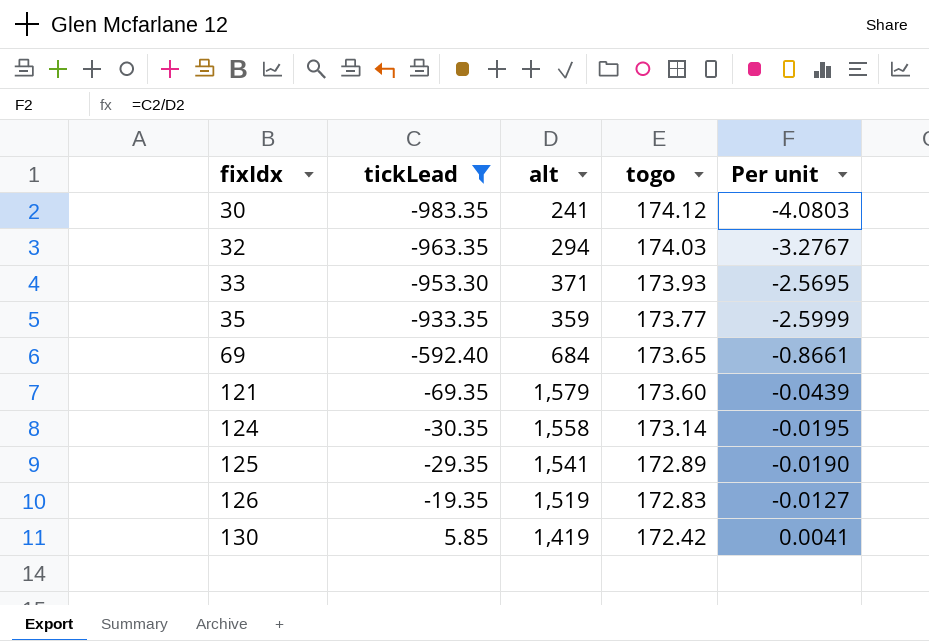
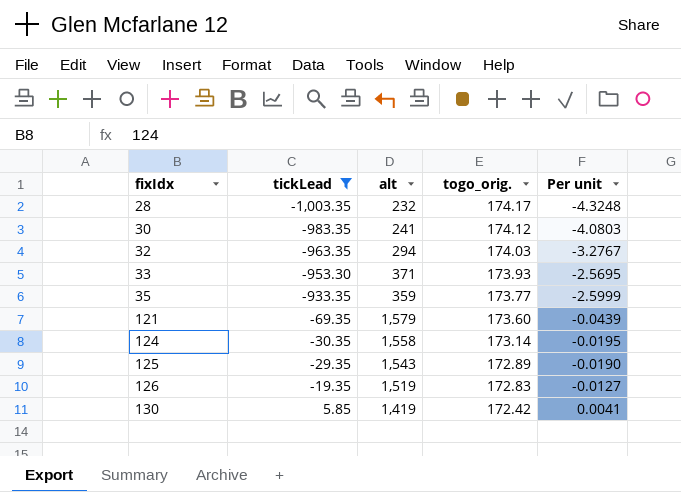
column name: togo -> togo_orig.
row 69: -592.40 | 684 | 173.65 | -0.8661 -> none
row 28: none -> -1,003.35 | 232 | 174.17 | -4.3248
125 | alt: 1,541 -> 1,543

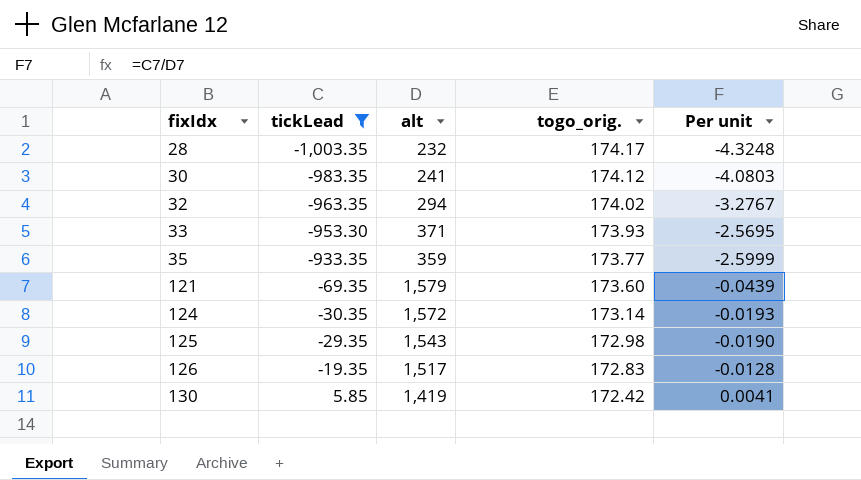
32 | togo_orig.: 174.03 -> 174.02
124 | alt: 1,558 -> 1,572
124 | Per unit: -0.0195 -> -0.0193
125 | togo_orig.: 172.89 -> 172.98
126 | alt: 1,519 -> 1,517
126 | Per unit: -0.0127 -> -0.0128

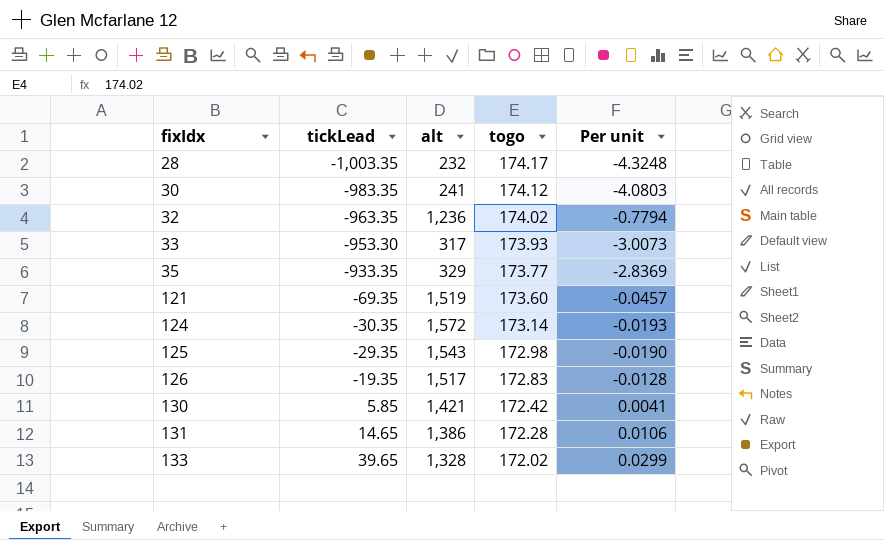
filter: tickLead <= 5.85 -> none
column name: togo_orig. -> togo
32 | alt: 294 -> 1,236
32 | Per unit: -3.2767 -> -0.7794
33 | alt: 371 -> 317
33 | Per unit: -2.5695 -> -3.0073
35 | alt: 359 -> 329
35 | Per unit: -2.5999 -> -2.8369
121 | alt: 1,579 -> 1,519
121 | Per unit: -0.0439 -> -0.0457
130 | alt: 1,419 -> 1,421

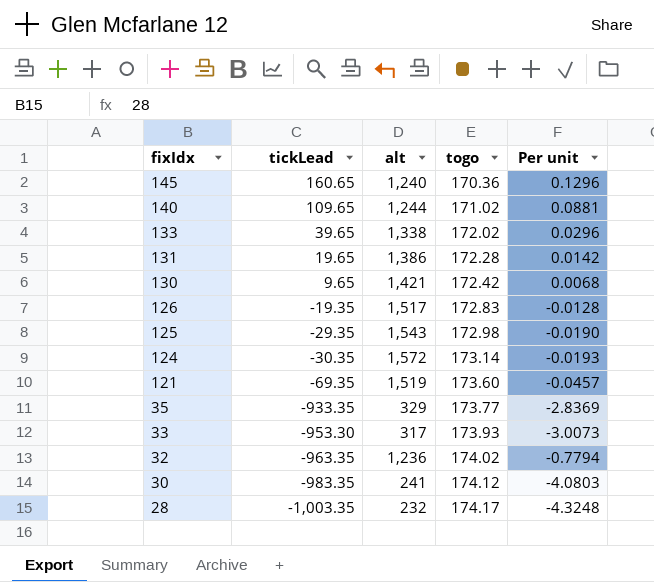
row order: fixIdx ascending -> fixIdx descending
row 145: none -> 160.65 | 1,240 | 170.36 | 0.1296
row 140: none -> 109.65 | 1,244 | 171.02 | 0.0881
133 | alt: 1,328 -> 1,338
133 | Per unit: 0.0299 -> 0.0296
131 | tickLead: 14.65 -> 19.65
131 | Per unit: 0.0106 -> 0.0142
130 | tickLead: 5.85 -> 9.65
130 | Per unit: 0.0041 -> 0.0068

